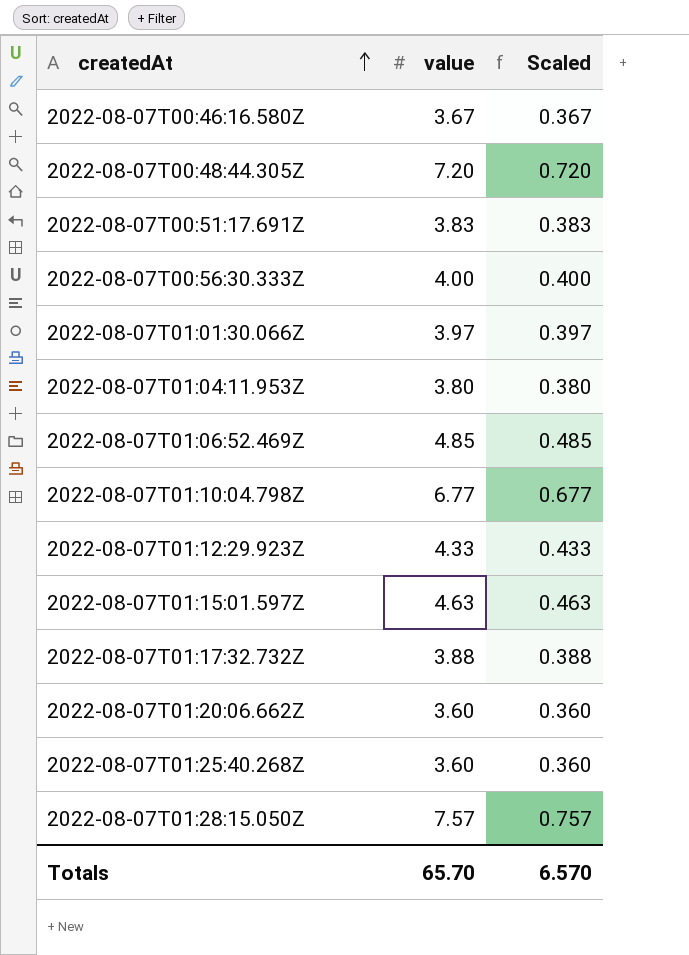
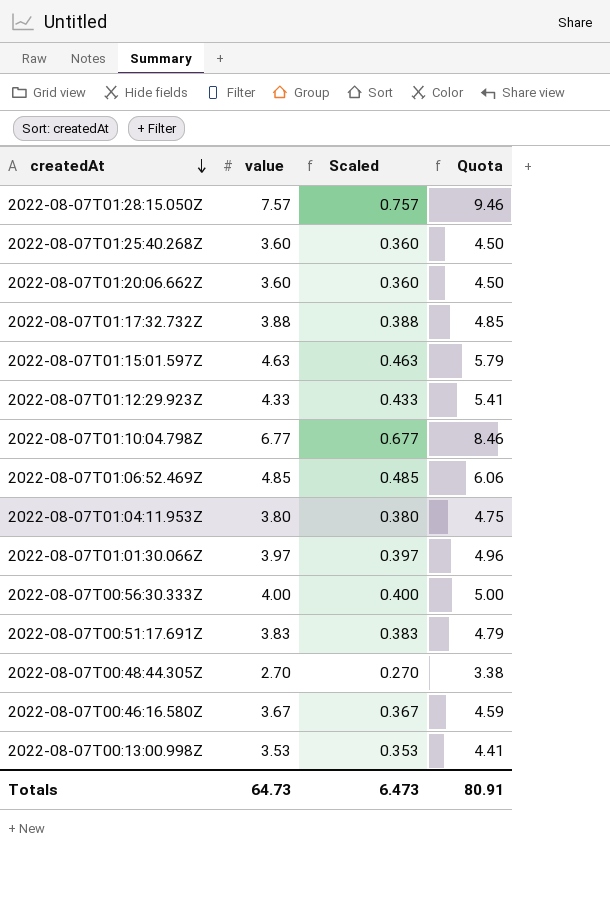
row order: createdAt ascending -> createdAt descending
column Quota | formula: none -> [value] * 1.25
2022-08-07T00:48:44.305Z | value: 7.20 -> 2.70
2022-08-07T00:48:44.305Z | Scaled: 0.720 -> 0.270
row 2022-08-07T00:13:00.998Z: none -> 3.53 | 0.353 | 4.41
Totals | value: 65.70 -> 64.73
Totals | Scaled: 6.570 -> 6.473

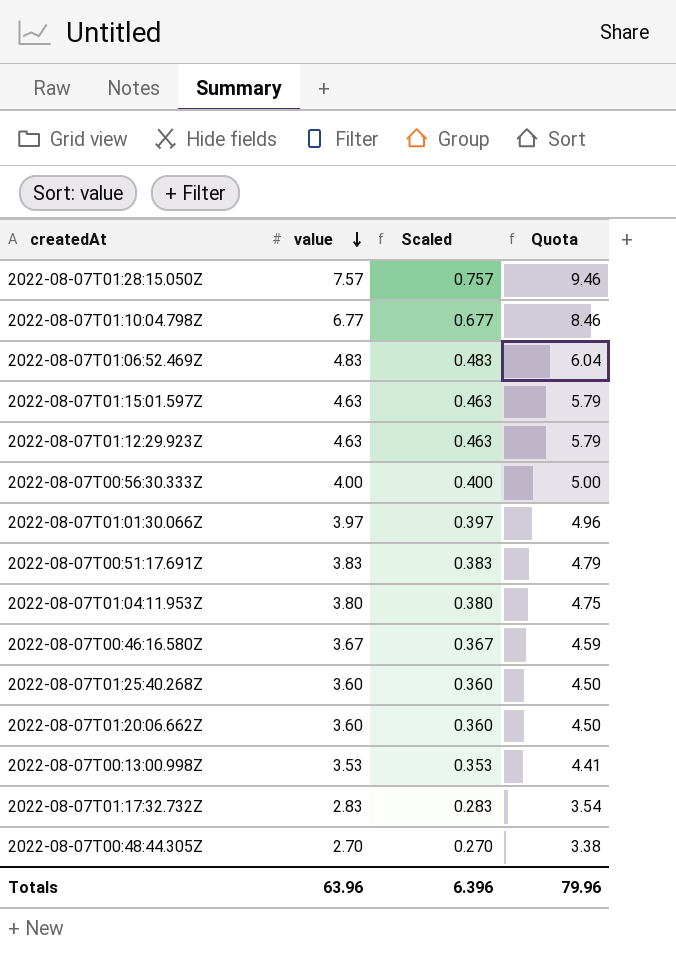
row order: createdAt descending -> value descending
2022-08-07T01:06:52.469Z | value: 4.85 -> 4.83
2022-08-07T01:06:52.469Z | Scaled: 0.485 -> 0.483
2022-08-07T01:06:52.469Z | Quota: 6.06 -> 6.04
2022-08-07T01:12:29.923Z | value: 4.33 -> 4.63
2022-08-07T01:12:29.923Z | Scaled: 0.433 -> 0.463
2022-08-07T01:12:29.923Z | Quota: 5.41 -> 5.79
2022-08-07T01:17:32.732Z | value: 3.88 -> 2.83
2022-08-07T01:17:32.732Z | Scaled: 0.388 -> 0.283
2022-08-07T01:17:32.732Z | Quota: 4.85 -> 3.54
Totals | value: 64.73 -> 63.96
Totals | Scaled: 6.473 -> 6.396
Totals | Quota: 80.91 -> 79.96

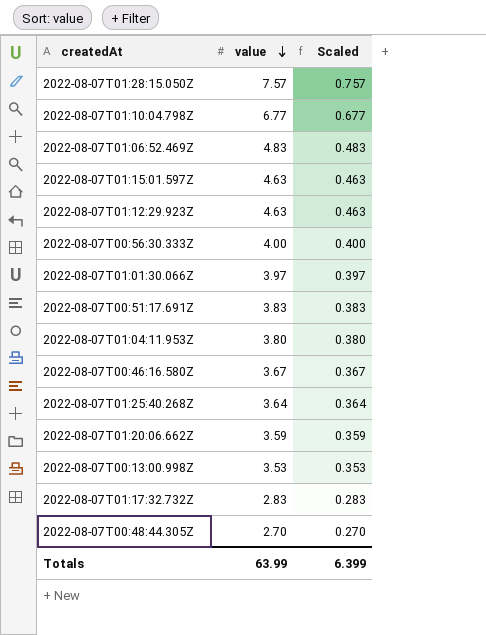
column Quota | formula: [value] * 1.25 -> none
2022-08-07T01:25:40.268Z | value: 3.60 -> 3.64
2022-08-07T01:25:40.268Z | Scaled: 0.360 -> 0.364
2022-08-07T01:20:06.662Z | value: 3.60 -> 3.59
2022-08-07T01:20:06.662Z | Scaled: 0.360 -> 0.359
Totals | value: 63.96 -> 63.99
Totals | Scaled: 6.396 -> 6.399

